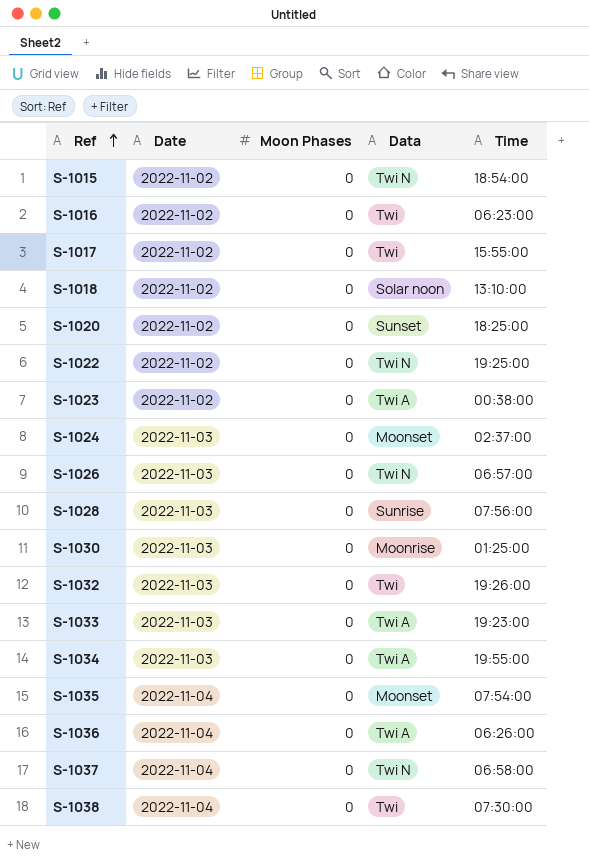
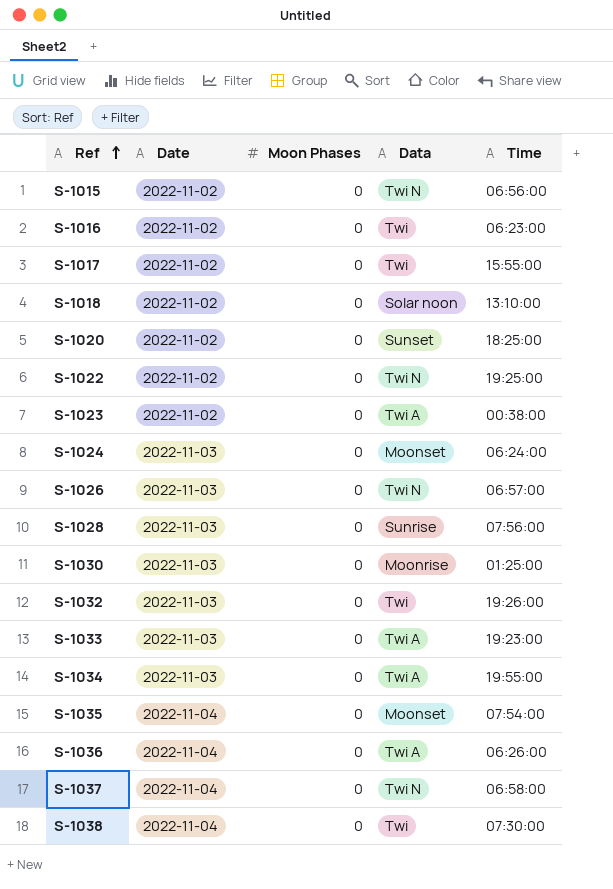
S-1015 | Time: 18:54:00 -> 06:56:00
S-1024 | Time: 02:37:00 -> 06:24:00

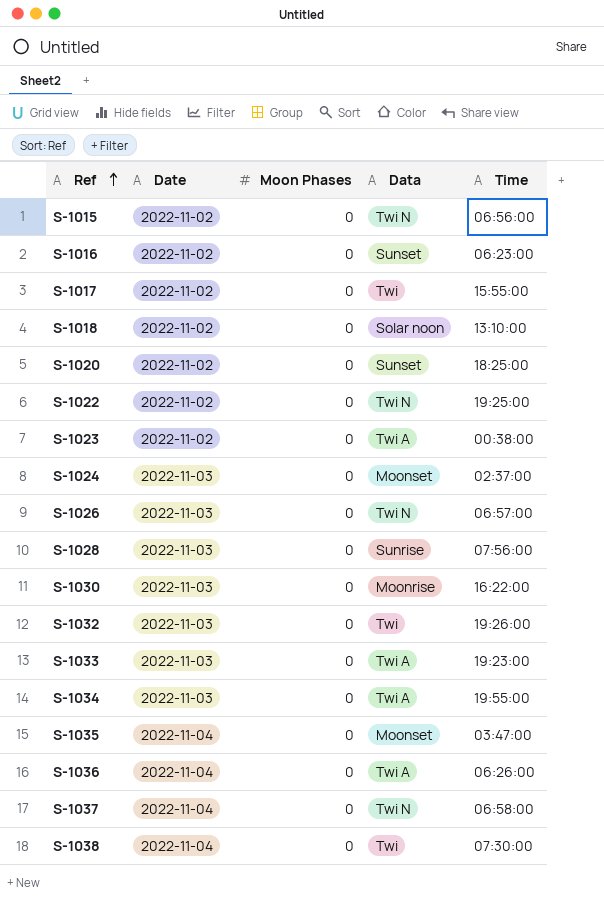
S-1016 | Data: Twi -> Sunset
S-1024 | Time: 06:24:00 -> 02:37:00
S-1030 | Time: 01:25:00 -> 16:22:00
S-1035 | Time: 07:54:00 -> 03:47:00

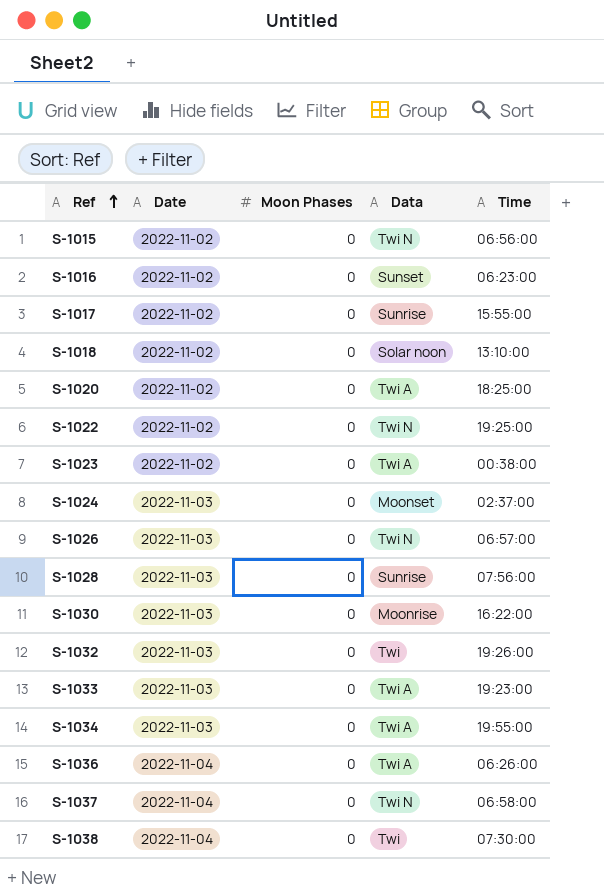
row S-1035: 2022-11-04 | 0 | Moonset | 03:47:00 -> none
S-1017 | Data: Twi -> Sunrise
S-1020 | Data: Sunset -> Twi A

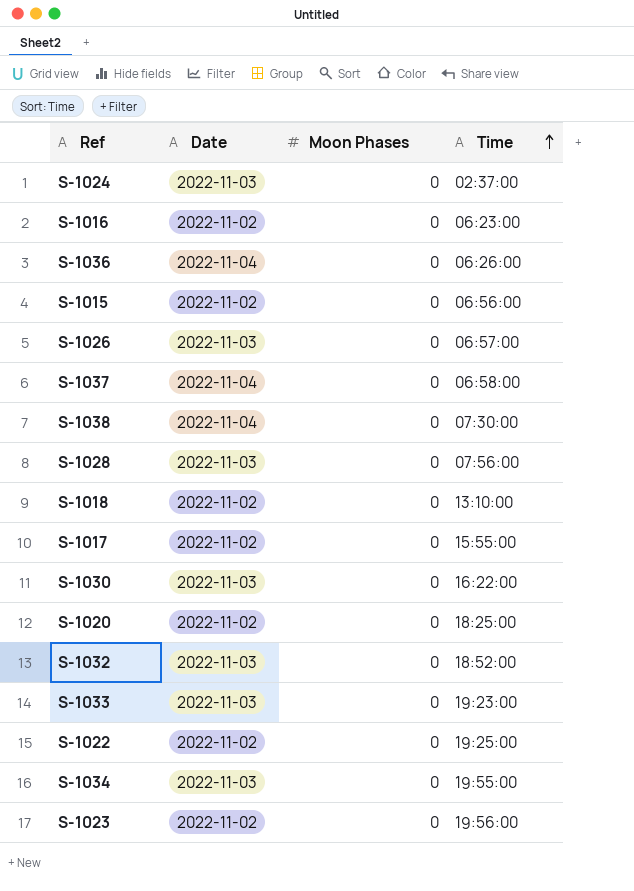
row order: Ref ascending -> Time ascending
column Data | position: 4 -> none
S-1032 | Time: 19:26:00 -> 18:52:00
S-1023 | Time: 00:38:00 -> 19:56:00

